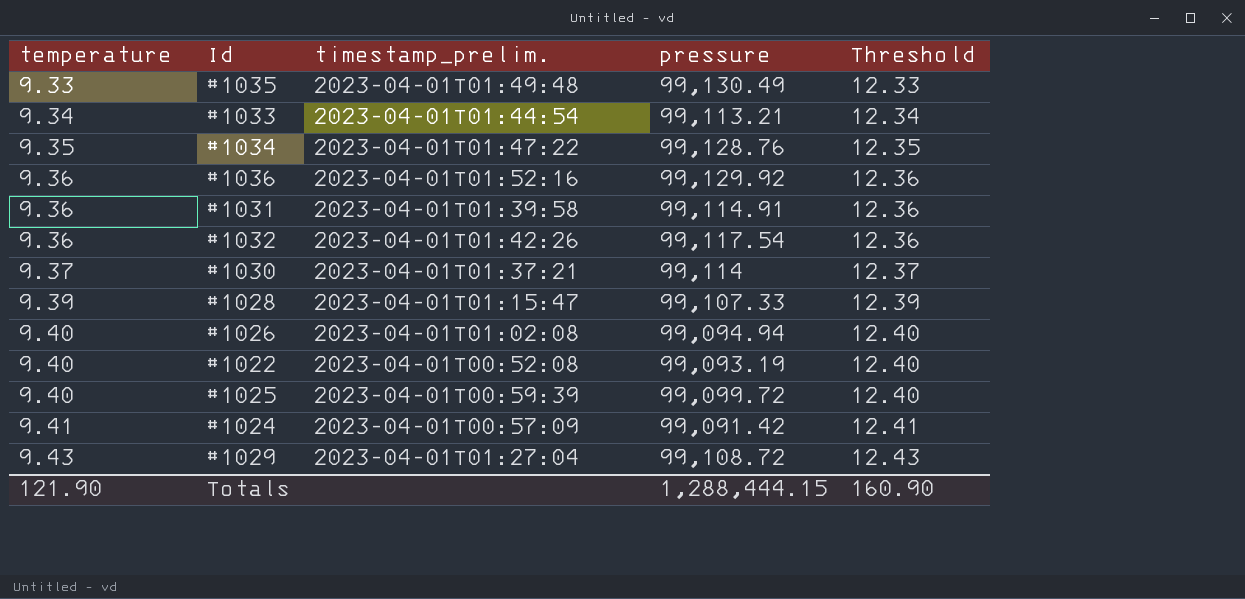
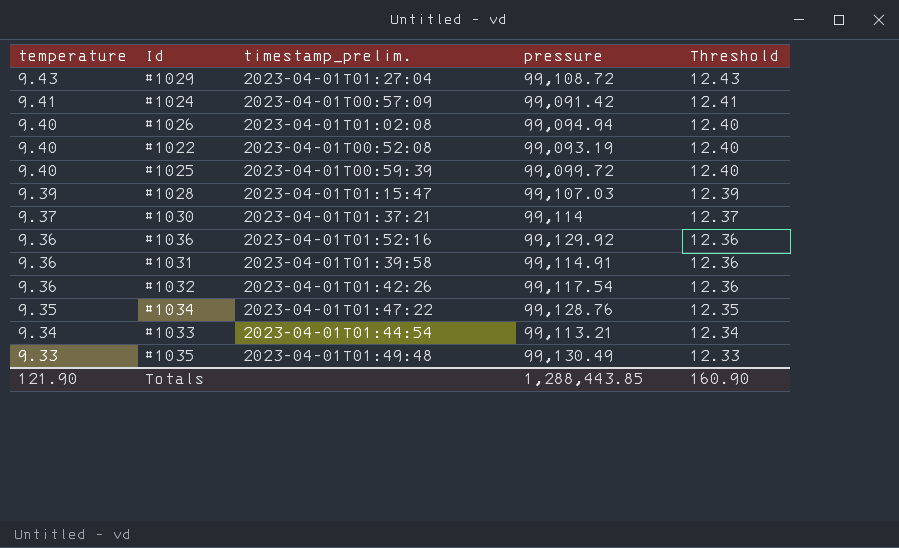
row order: temperature ascending -> temperature descending
#1028 | pressure: 99,107.33 -> 99,107.03
Totals | pressure: 1,288,444.15 -> 1,288,443.85

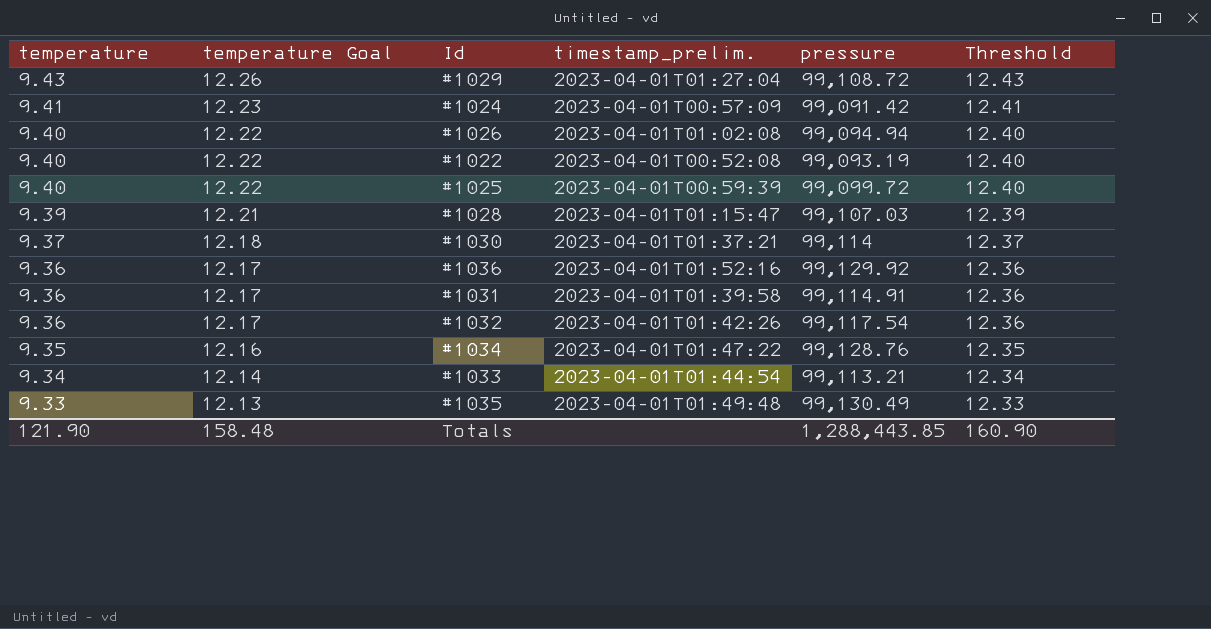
column temperature Goal | formula: none -> [temperature] * 1.3

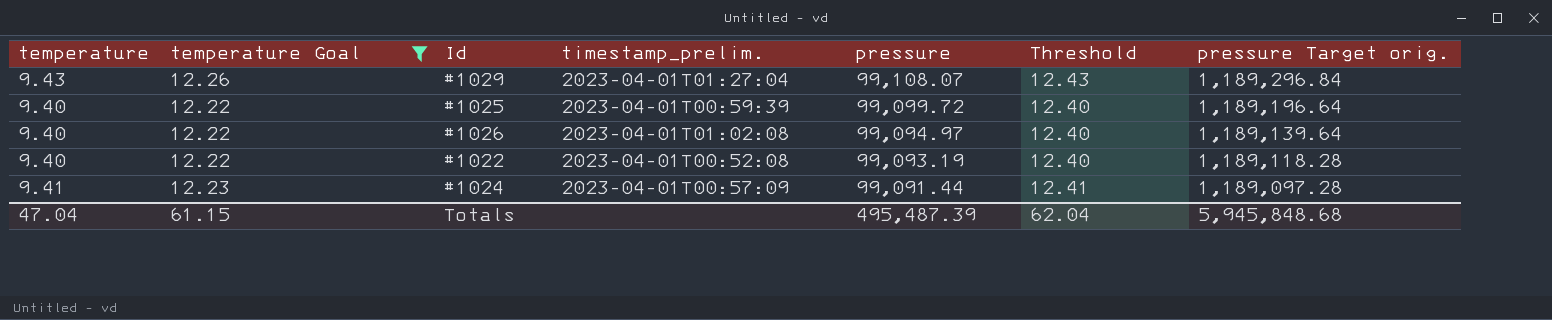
filter: none -> temperature Goal >= 12.22
row order: temperature descending -> pressure descending
column pressure Target orig. | formula: none -> [pressure] * 12
#1029 | pressure: 99,108.72 -> 99,108.07
#1026 | pressure: 99,094.94 -> 99,094.97
#1024 | pressure: 99,091.42 -> 99,091.44
Totals | temperature: 121.90 -> 47.04
Totals | temperature Goal: 158.48 -> 61.15
Totals | pressure: 1,288,443.85 -> 495,487.39
Totals | Threshold: 160.90 -> 62.04

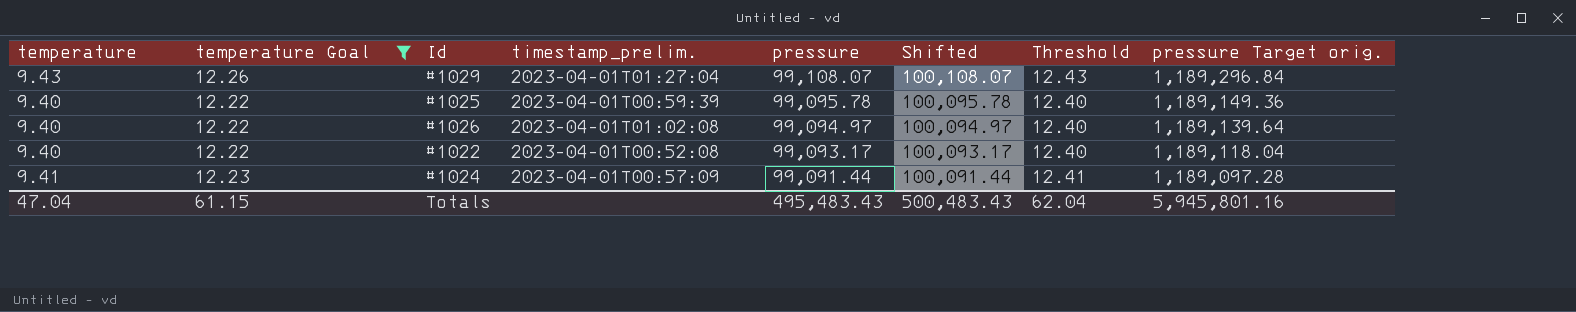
column Shifted | formula: none -> [pressure] + 1000
#1025 | pressure: 99,099.72 -> 99,095.78
#1025 | pressure Target orig.: 1,189,196.64 -> 1,189,149.36
#1022 | pressure: 99,093.19 -> 99,093.17
#1022 | pressure Target orig.: 1,189,118.28 -> 1,189,118.04
Totals | pressure: 495,487.39 -> 495,483.43
Totals | pressure Target orig.: 5,945,848.68 -> 5,945,801.16

